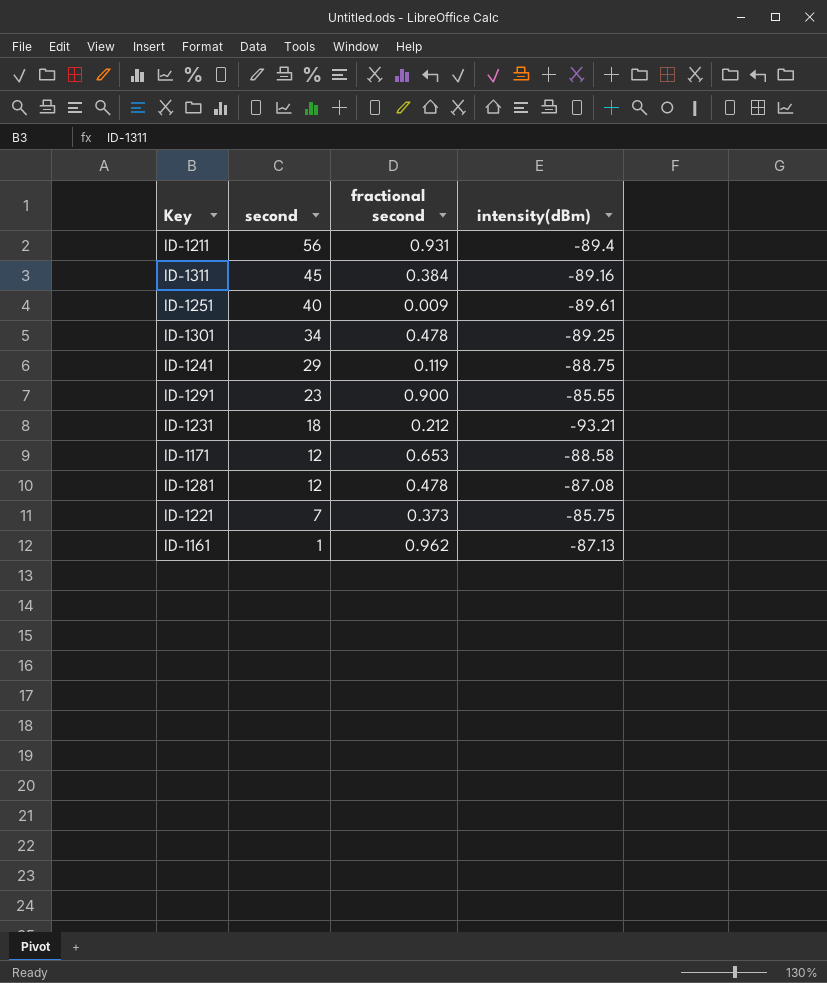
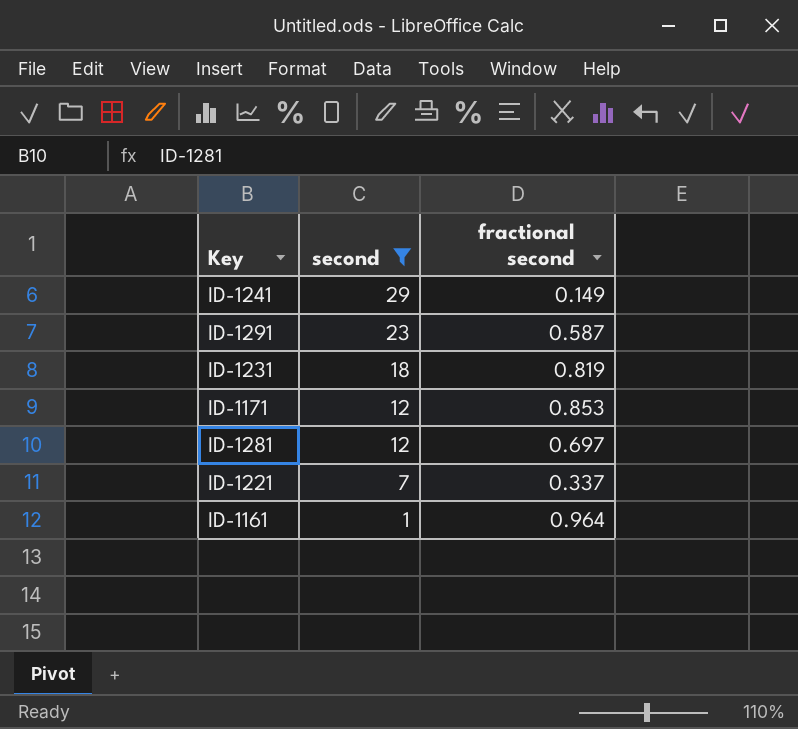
filter: none -> second <= 29
column intensity(dBm) | position: 4 -> none
ID-1241 | fractional second: 0.119 -> 0.149
ID-1291 | fractional second: 0.900 -> 0.587
ID-1231 | fractional second: 0.212 -> 0.819
ID-1171 | fractional second: 0.653 -> 0.853
ID-1281 | fractional second: 0.478 -> 0.697
ID-1221 | fractional second: 0.373 -> 0.337
ID-1161 | fractional second: 0.962 -> 0.964

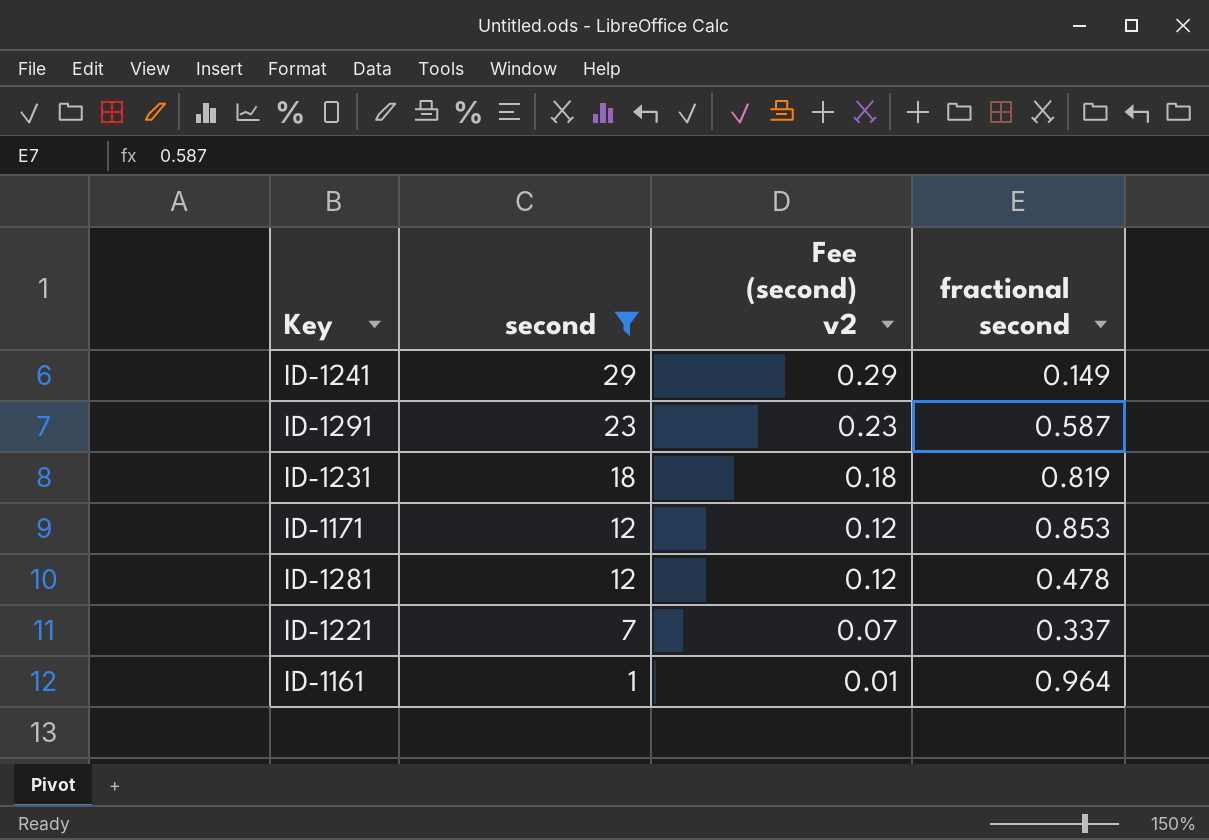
column Fee (second) v2 | formula: none -> [second] * 0.01
ID-1281 | fractional second: 0.697 -> 0.478

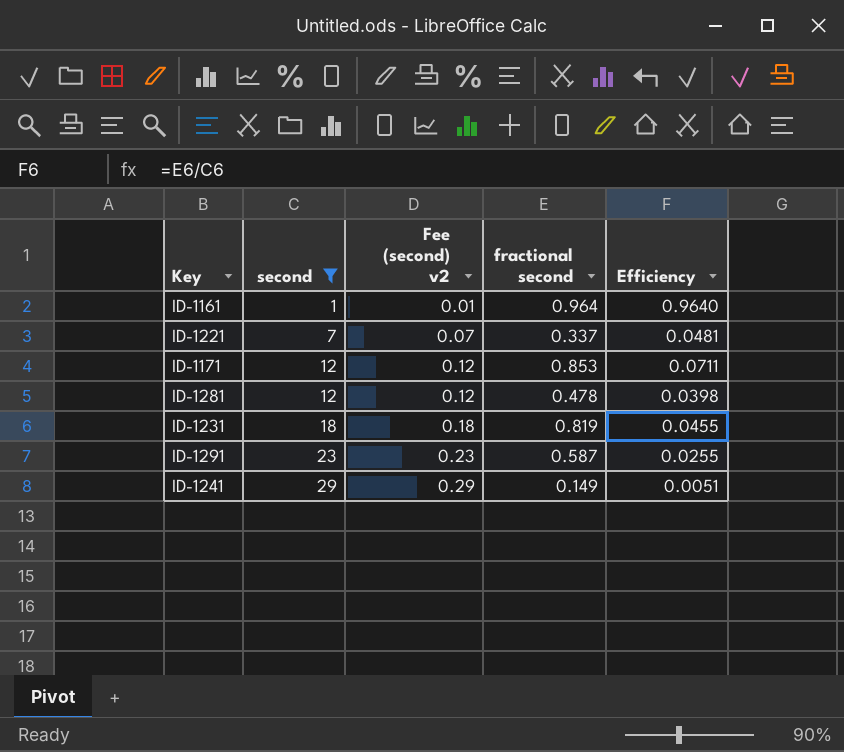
row order: second descending -> second ascending
column Efficiency | formula: none -> [fractional second] / [second]

